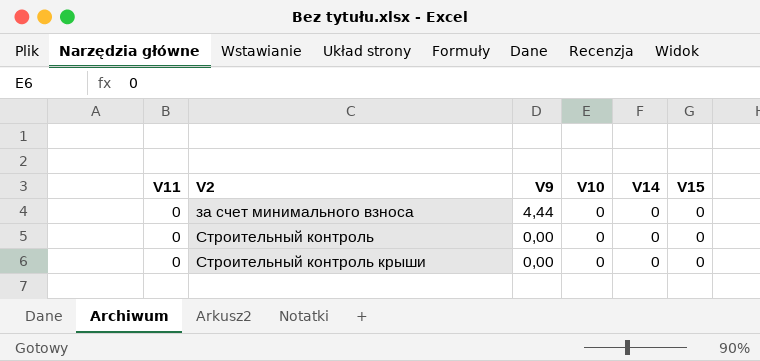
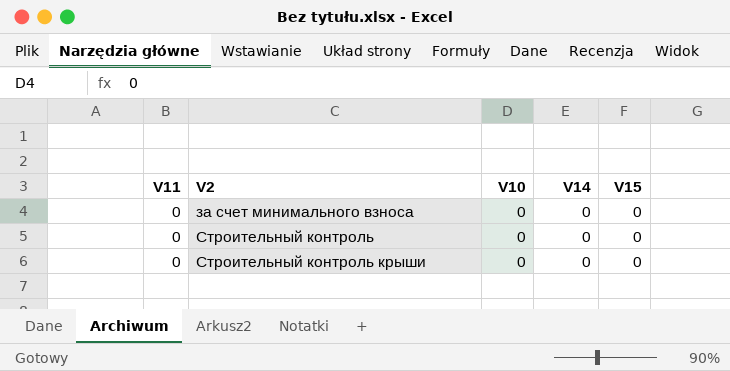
column V9 | position: 3 -> none

